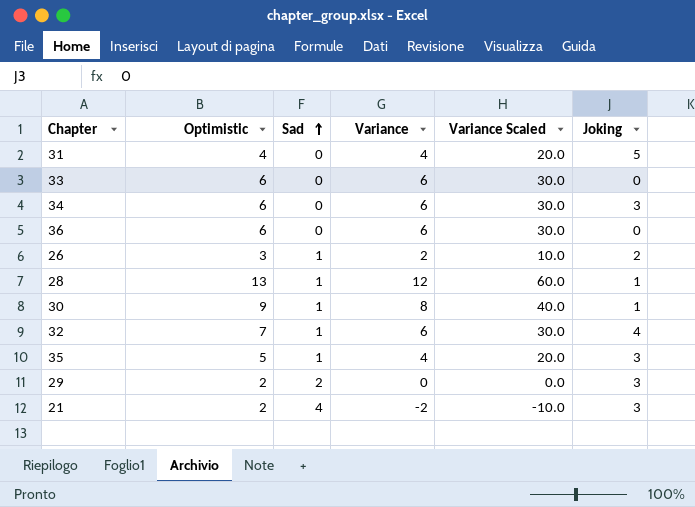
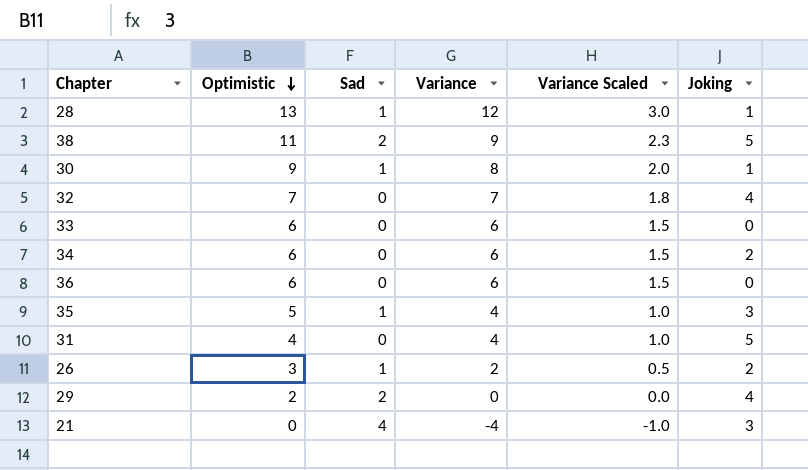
row order: Sad ascending -> Optimistic descending
column Variance Scaled | formula: [Variance] * 5 -> [Variance] * 0.25
row 38: none -> 11 | 2 | 9 | 2.3 | 5
32 | Sad: 1 -> 0
32 | Variance: 6 -> 7
34 | Joking: 3 -> 2
29 | Joking: 3 -> 4
21 | Optimistic: 2 -> 0
21 | Variance: -2 -> -4

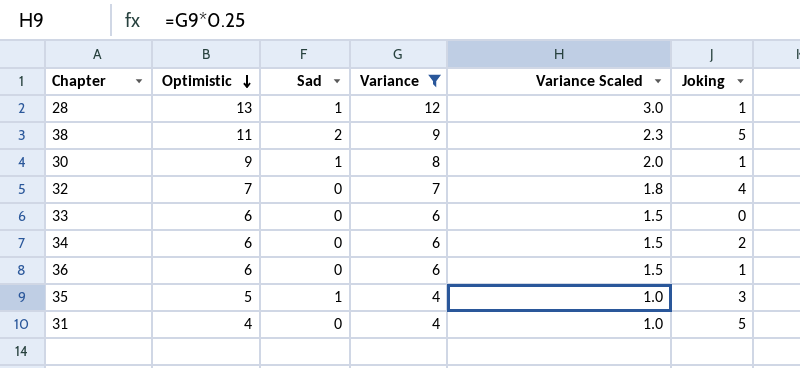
filter: none -> Variance >= 4
36 | Joking: 0 -> 1

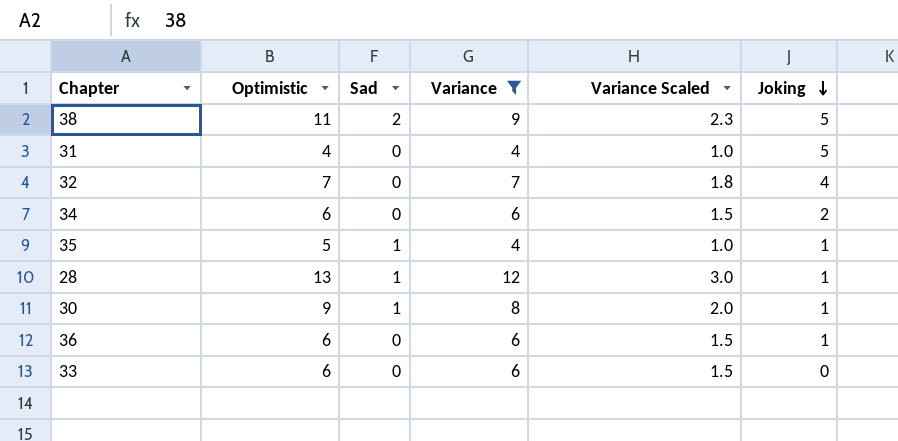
row order: Optimistic descending -> Joking descending
35 | Joking: 3 -> 1

